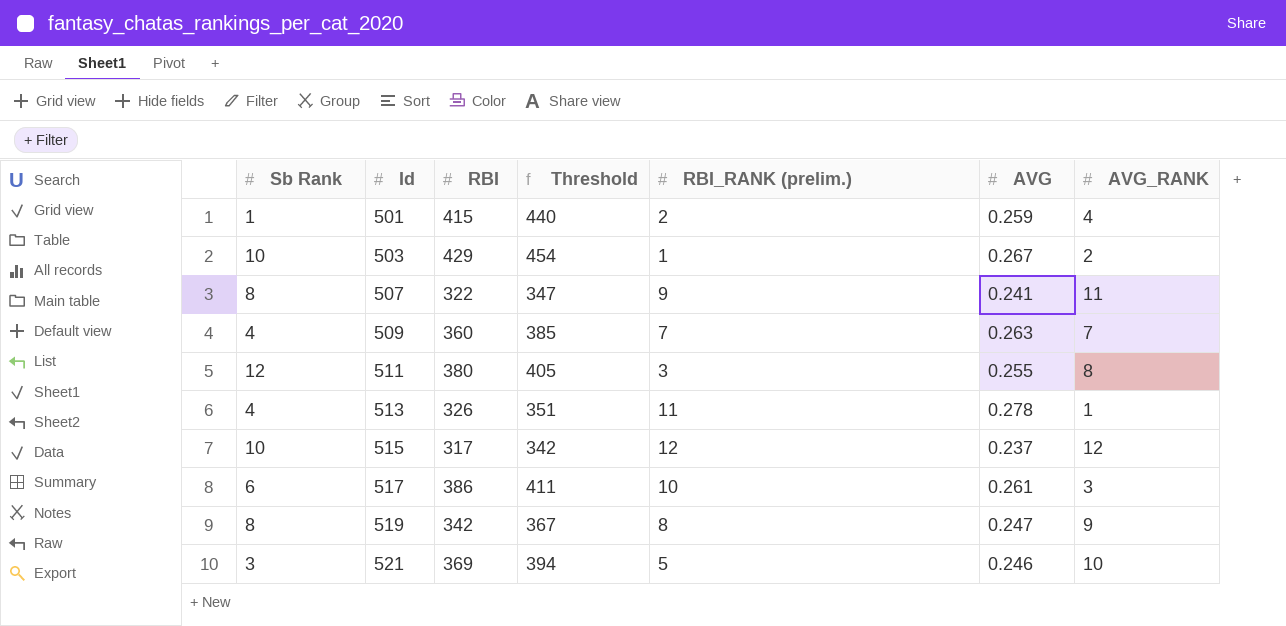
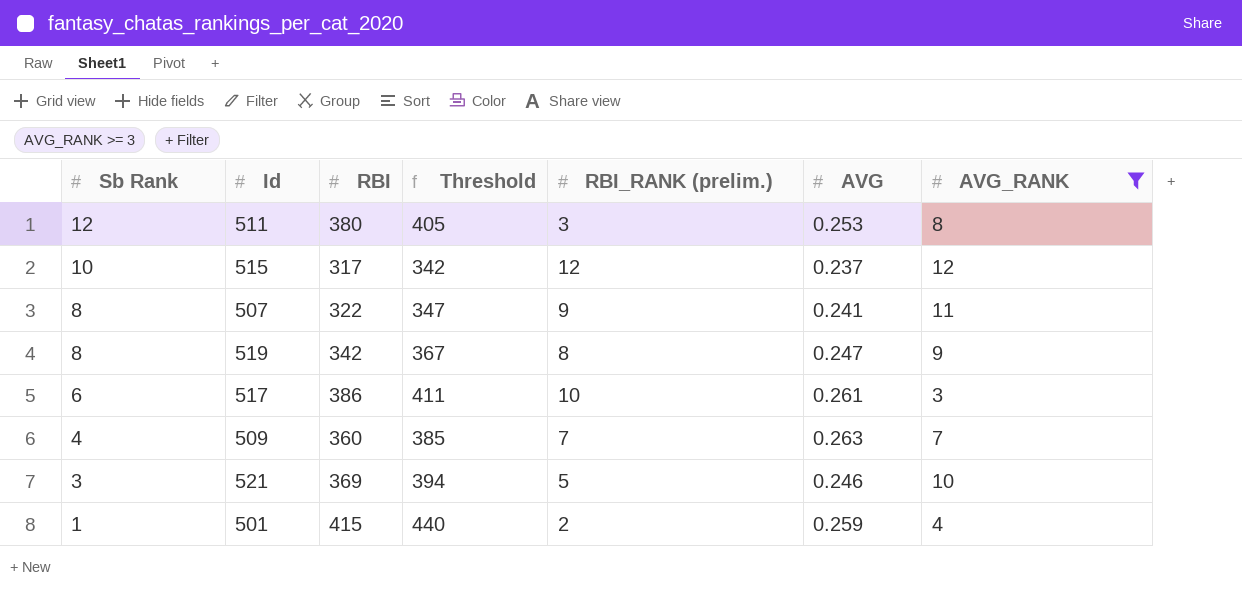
filter: none -> AVG_RANK >= 3
row order: Id ascending -> Sb Rank descending
511 | AVG: 0.255 -> 0.253

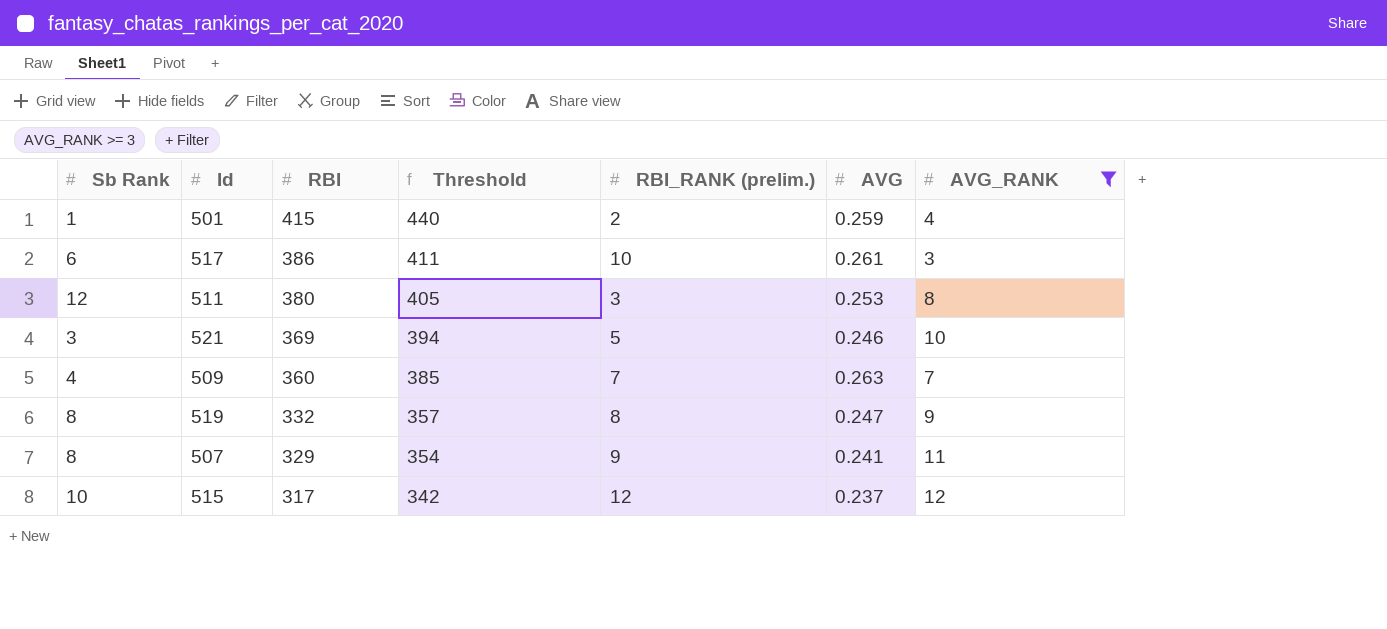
row order: Sb Rank descending -> RBI descending
519 | RBI: 342 -> 332
519 | Threshold: 367 -> 357
507 | RBI: 322 -> 329
507 | Threshold: 347 -> 354

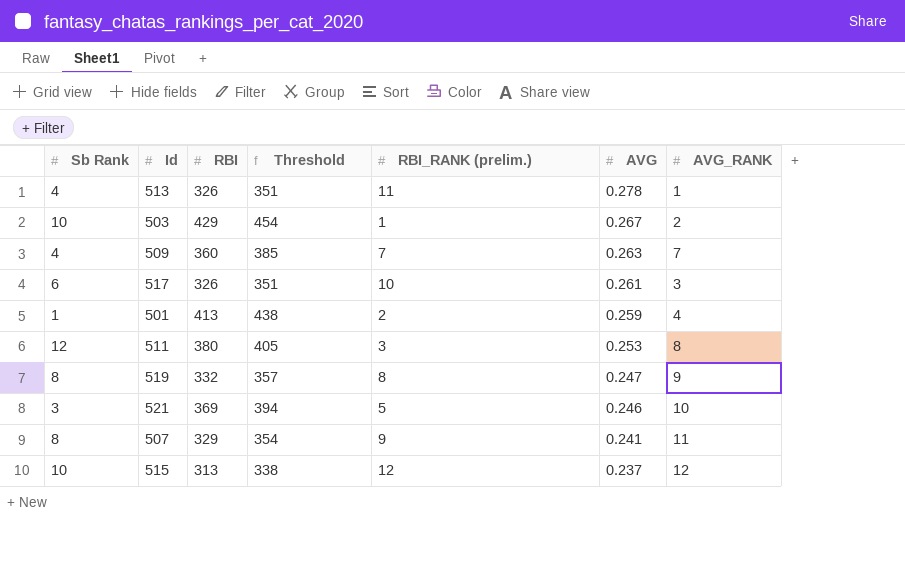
filter: AVG_RANK >= 3 -> none
row order: RBI descending -> AVG descending
517 | RBI: 386 -> 326
517 | Threshold: 411 -> 351
501 | RBI: 415 -> 413
501 | Threshold: 440 -> 438
515 | RBI: 317 -> 313
515 | Threshold: 342 -> 338

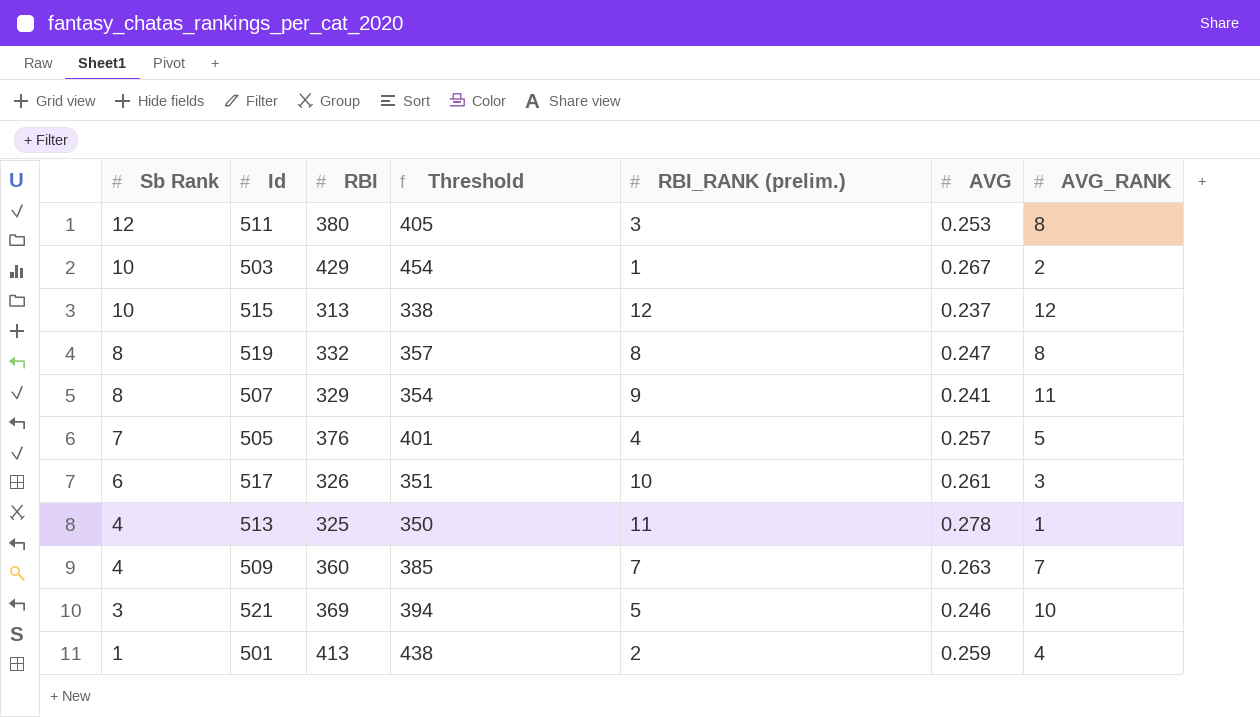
row order: AVG descending -> Sb Rank descending
519 | AVG_RANK: 9 -> 8
row 505: none -> 7 | 376 | 401 | 4 | 0.257 | 5
513 | RBI: 326 -> 325
513 | Threshold: 351 -> 350

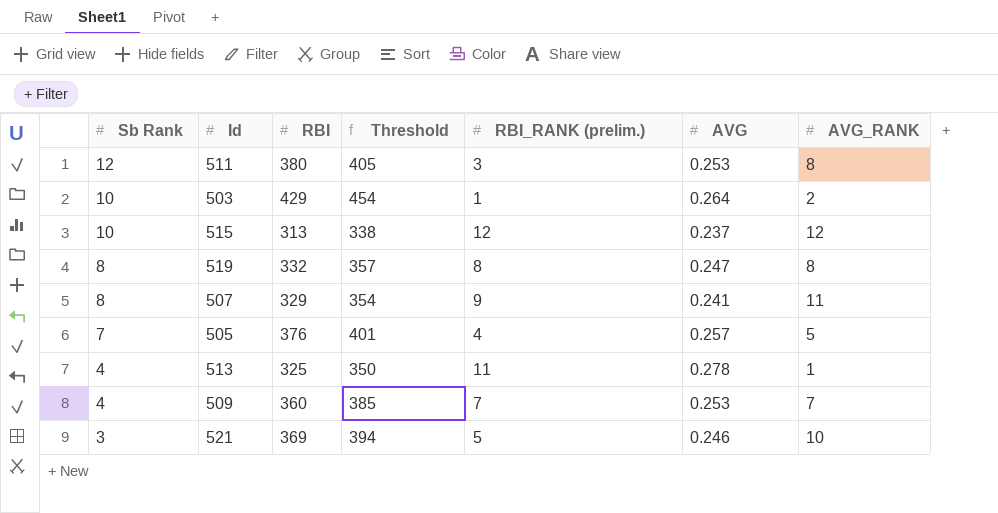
row 517: 6 | 326 | 351 | 10 | 0.261 | 3 -> none
row 501: 1 | 413 | 438 | 2 | 0.259 | 4 -> none
503 | AVG: 0.267 -> 0.264
509 | AVG: 0.263 -> 0.253

